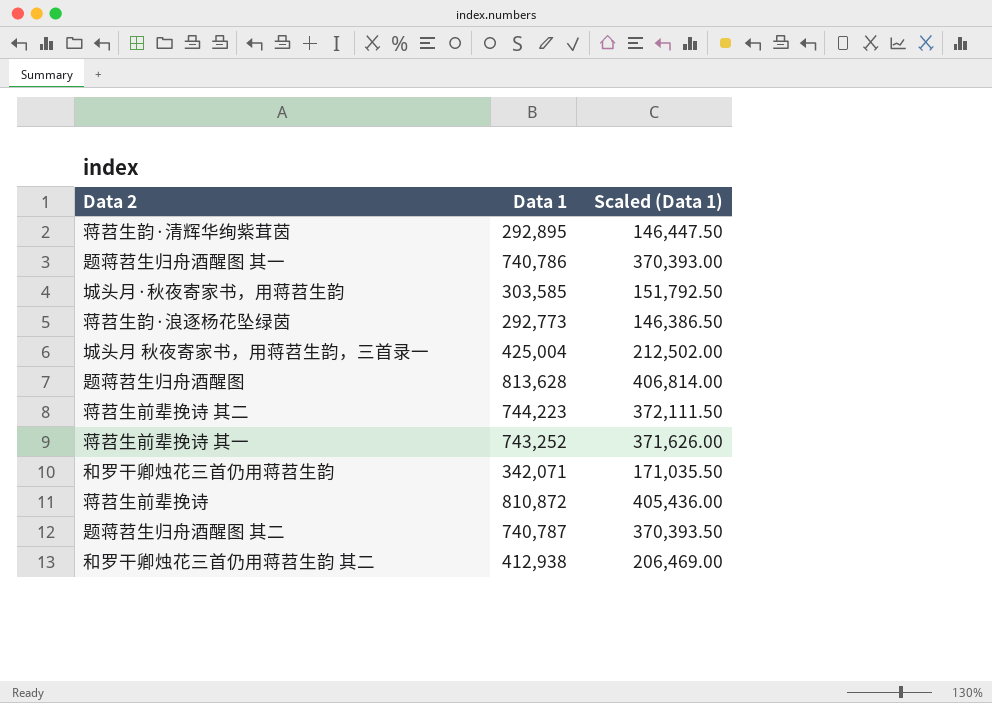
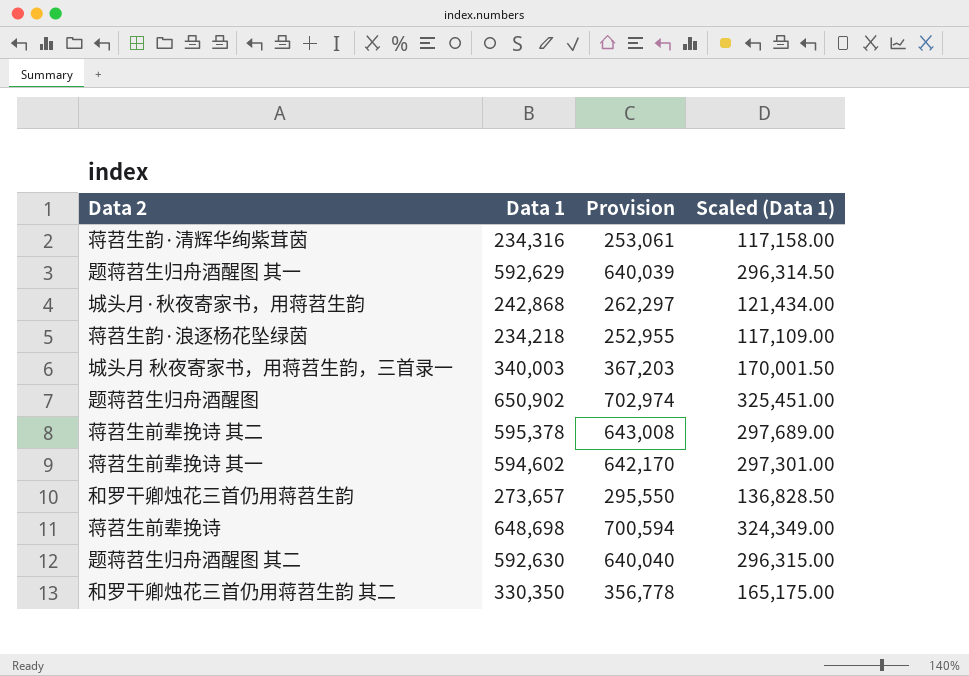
column Provision | formula: none -> [Data 1] * 1.08
蒋苕生韵·清辉华绚紫茸茵 | Data 1: 292,895 -> 234,316
蒋苕生韵·清辉华绚紫茸茵 | Scaled (Data 1): 146,447.50 -> 117,158.00
题蒋苕生归舟酒醒图 其一 | Data 1: 740,786 -> 592,629
题蒋苕生归舟酒醒图 其一 | Scaled (Data 1): 370,393.00 -> 296,314.50
城头月·秋夜寄家书，用蒋苕生韵 | Data 1: 303,585 -> 242,868
城头月·秋夜寄家书，用蒋苕生韵 | Scaled (Data 1): 151,792.50 -> 121,434.00
蒋苕生韵·浪逐杨花坠绿茵 | Data 1: 292,773 -> 234,218
蒋苕生韵·浪逐杨花坠绿茵 | Scaled (Data 1): 146,386.50 -> 117,109.00
城头月 秋夜寄家书，用蒋苕生韵，三首录一 | Data 1: 425,004 -> 340,003
城头月 秋夜寄家书，用蒋苕生韵，三首录一 | Scaled (Data 1): 212,502.00 -> 170,001.50
题蒋苕生归舟酒醒图 | Data 1: 813,628 -> 650,902
题蒋苕生归舟酒醒图 | Scaled (Data 1): 406,814.00 -> 325,451.00
蒋苕生前辈挽诗 其二 | Data 1: 744,223 -> 595,378
蒋苕生前辈挽诗 其二 | Scaled (Data 1): 372,111.50 -> 297,689.00
蒋苕生前辈挽诗 其一 | Data 1: 743,252 -> 594,602
蒋苕生前辈挽诗 其一 | Scaled (Data 1): 371,626.00 -> 297,301.00
和罗干卿烛花三首仍用蒋苕生韵 | Data 1: 342,071 -> 273,657
和罗干卿烛花三首仍用蒋苕生韵 | Scaled (Data 1): 171,035.50 -> 136,828.50
蒋苕生前辈挽诗 | Data 1: 810,872 -> 648,698
蒋苕生前辈挽诗 | Scaled (Data 1): 405,436.00 -> 324,349.00
题蒋苕生归舟酒醒图 其二 | Data 1: 740,787 -> 592,630
题蒋苕生归舟酒醒图 其二 | Scaled (Data 1): 370,393.50 -> 296,315.00
和罗干卿烛花三首仍用蒋苕生韵 其二 | Data 1: 412,938 -> 330,350
和罗干卿烛花三首仍用蒋苕生韵 其二 | Scaled (Data 1): 206,469.00 -> 165,175.00

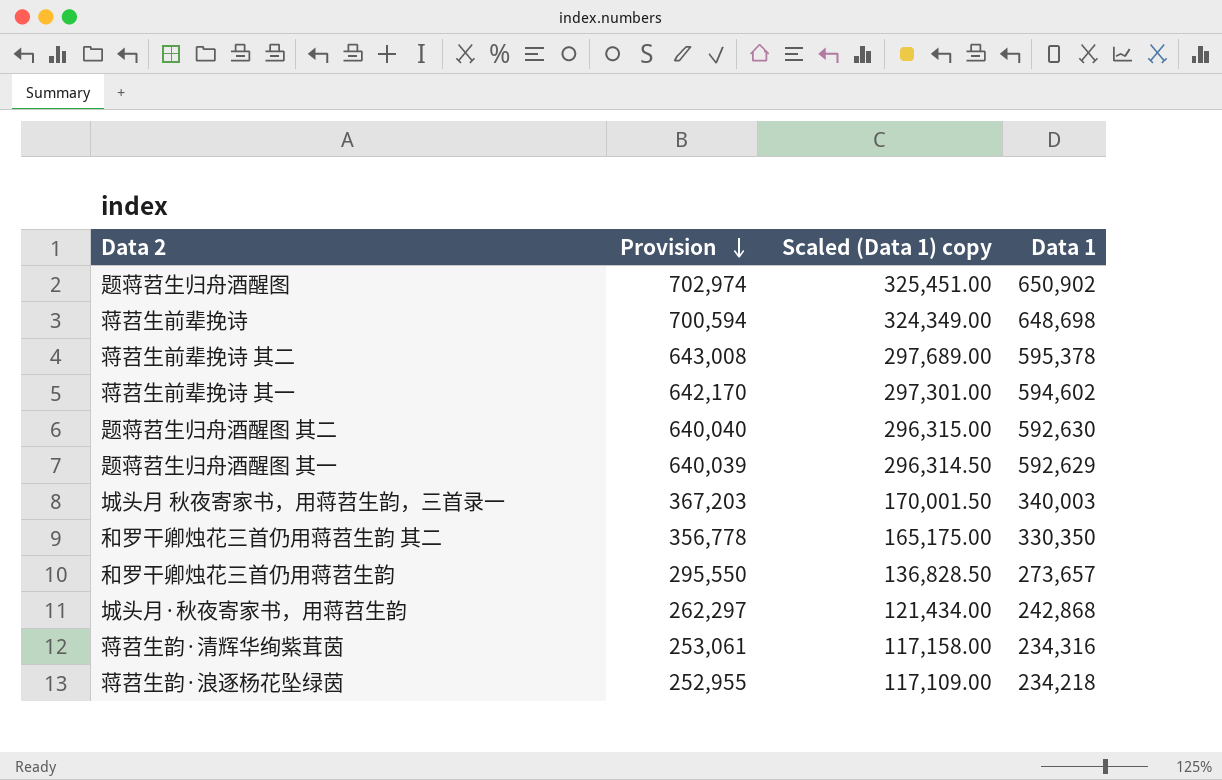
row order: none -> Provision descending
column name: Scaled (Data 1) -> Scaled (Data 1) copy
column Data 1 | position: 2 -> 4

